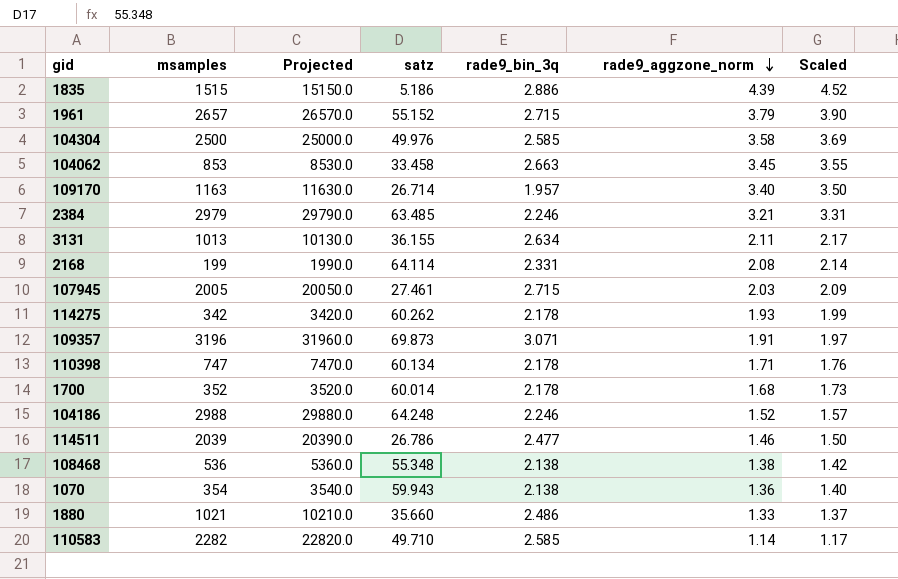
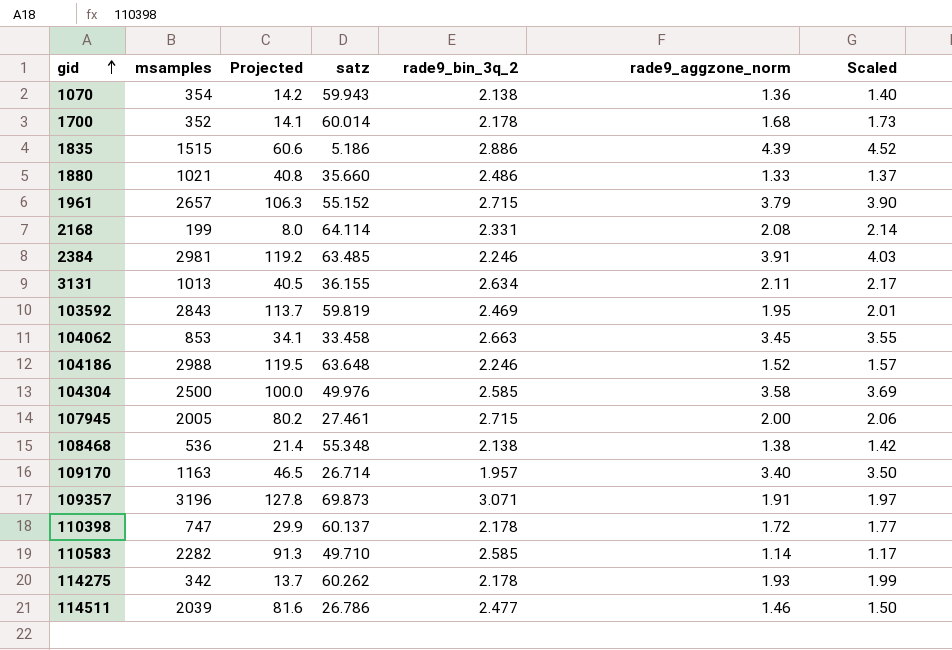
row order: rade9_aggzone_norm descending -> gid ascending
column Projected | formula: [msamples] * 10 -> [msamples] * 0.04
column name: rade9_bin_3q -> rade9_bin_3q_2
2384 | msamples: 2979 -> 2981
2384 | rade9_aggzone_norm: 3.21 -> 3.91
2384 | Scaled: 3.31 -> 4.03
row 103592: none -> 2843 | 113.7 | 59.819 | 2.469 | 1.95 | 2.01
104186 | satz: 64.248 -> 63.648
107945 | rade9_aggzone_norm: 2.03 -> 2.00
107945 | Scaled: 2.09 -> 2.06
110398 | satz: 60.134 -> 60.137
110398 | rade9_aggzone_norm: 1.71 -> 1.72
110398 | Scaled: 1.76 -> 1.77

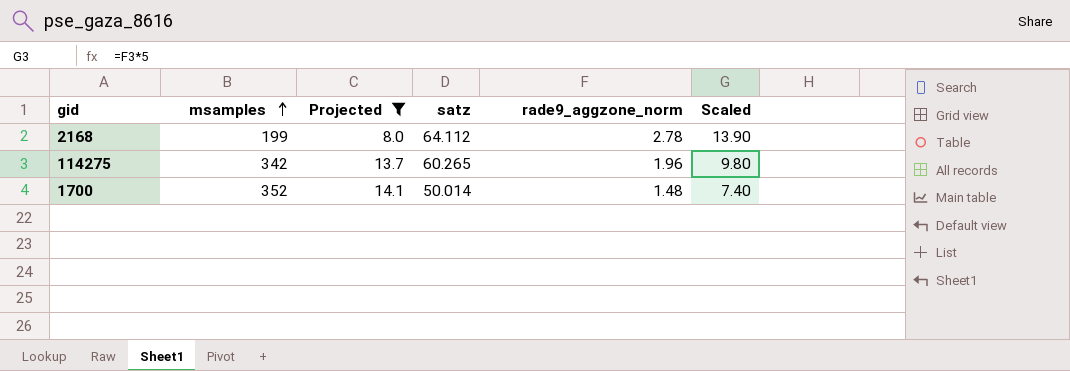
filter: none -> Projected <= 14.1
row order: gid ascending -> msamples ascending
column rade9_bin_3q_2 | position: 5 -> none
column Scaled | formula: [rade9_aggzone_norm] * 1.03 -> [rade9_aggzone_norm] * 5
2168 | satz: 64.114 -> 64.112
2168 | rade9_aggzone_norm: 2.08 -> 2.78
114275 | satz: 60.262 -> 60.265
114275 | rade9_aggzone_norm: 1.93 -> 1.96
1700 | satz: 60.014 -> 50.014
1700 | rade9_aggzone_norm: 1.68 -> 1.48

